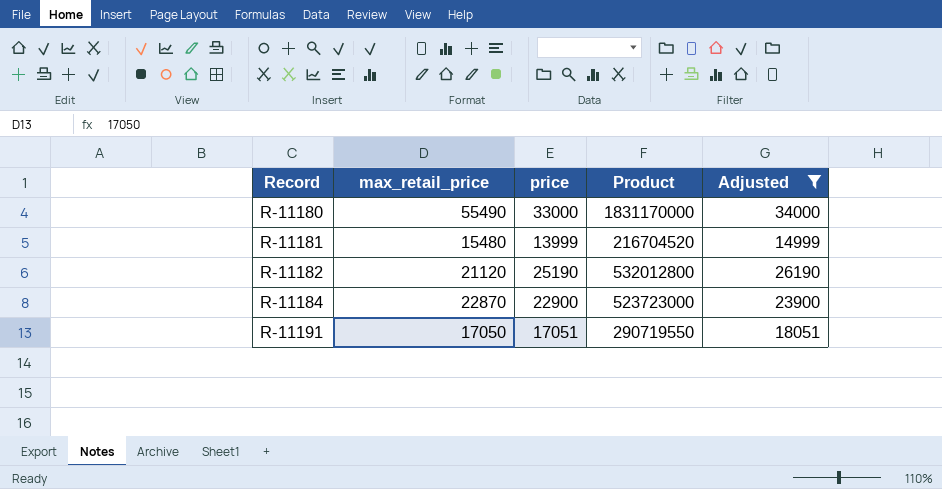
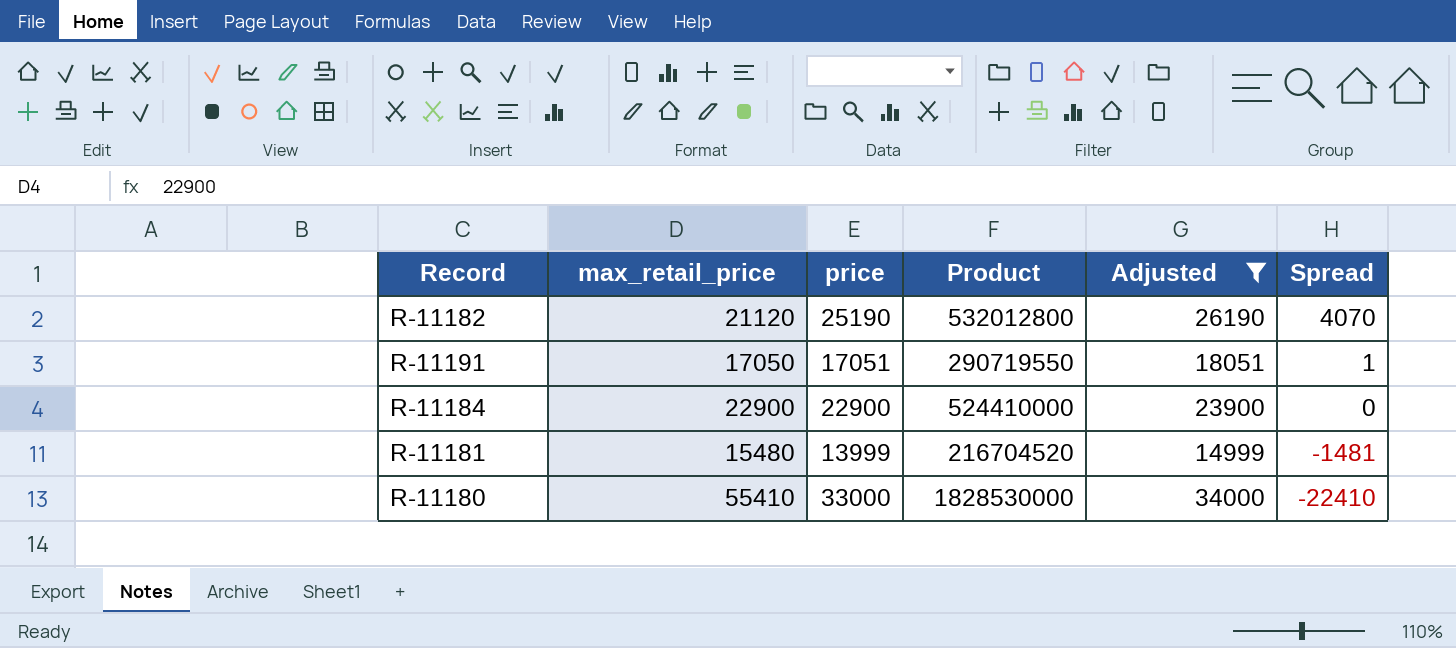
row order: Record ascending -> Spread descending
column Spread | formula: none -> [price] - [max_retail_price]
R-11184 | max_retail_price: 22870 -> 22900
R-11184 | Product: 523723000 -> 524410000
R-11180 | max_retail_price: 55490 -> 55410
R-11180 | Product: 1831170000 -> 1828530000

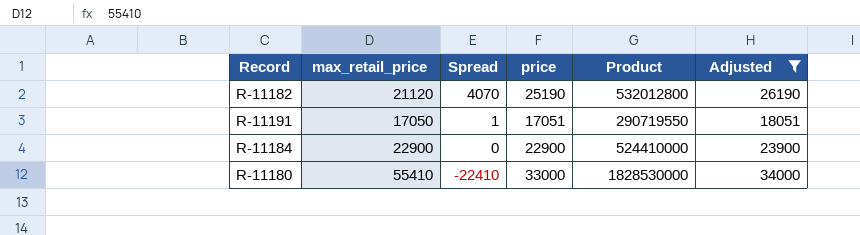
column Spread | position: 6 -> 3
row R-11181: 15480 | 13999 | 216704520 | 14999 | -1481 -> none

